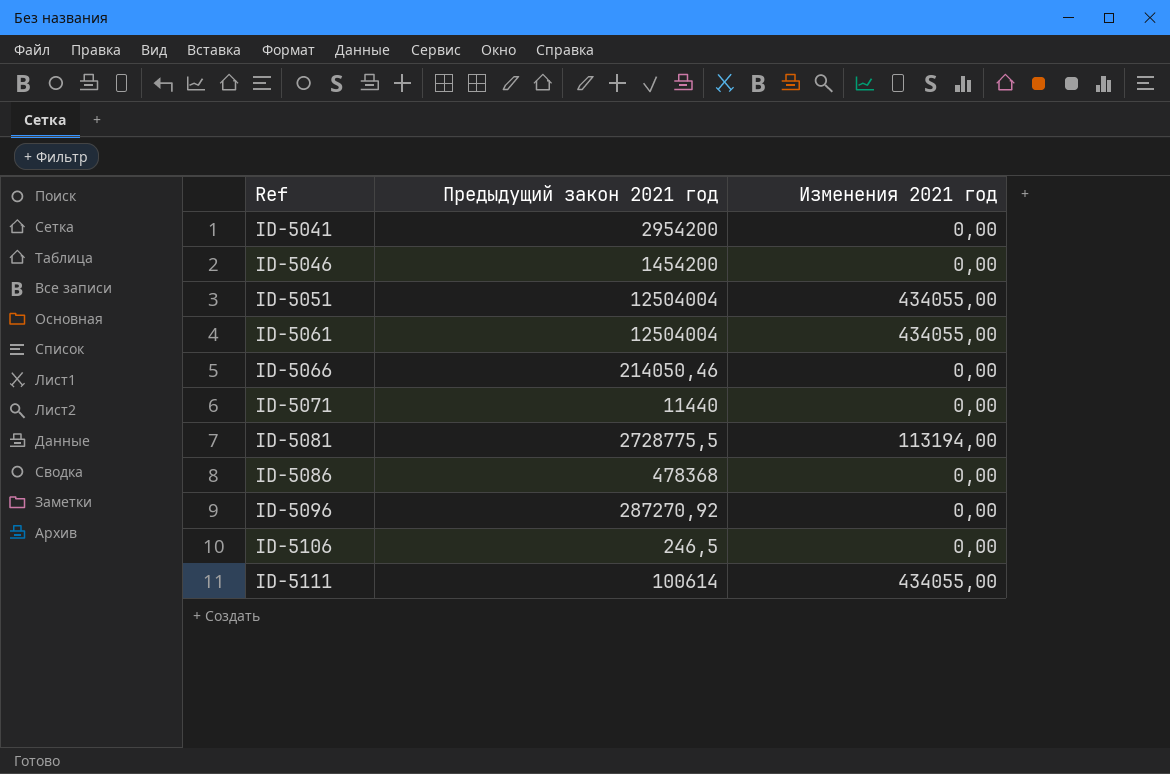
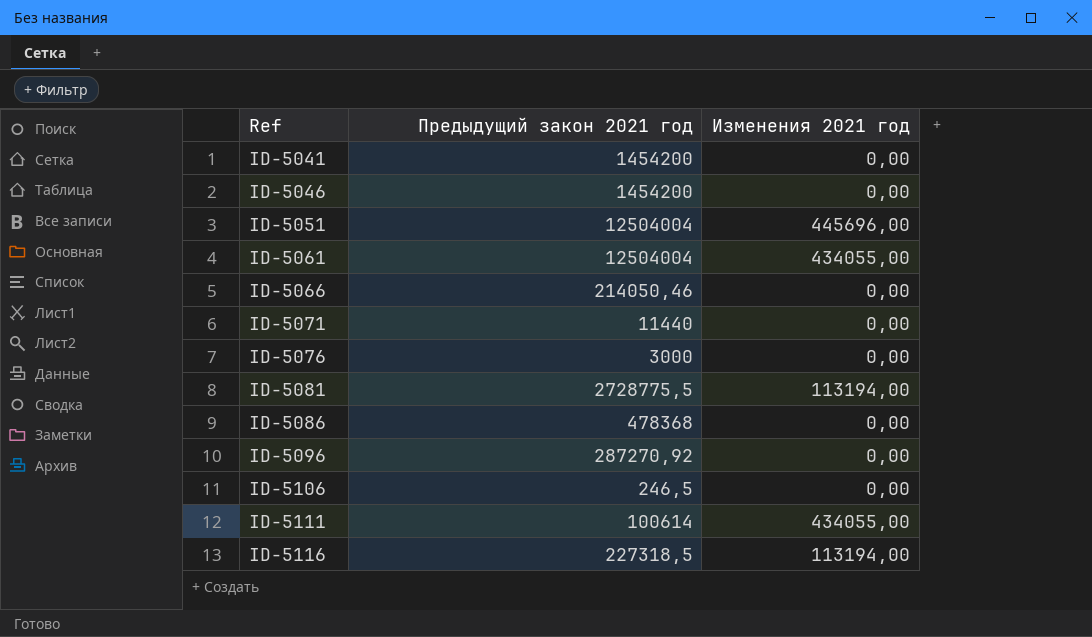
ID-5041 | Предыдущий закон 2021 год: 2954200 -> 1454200
ID-5051 | Изменения 2021 год: 434055,00 -> 445696,00
row ID-5076: none -> 3000 | 0,00
row ID-5116: none -> 227318,5 | 113194,00

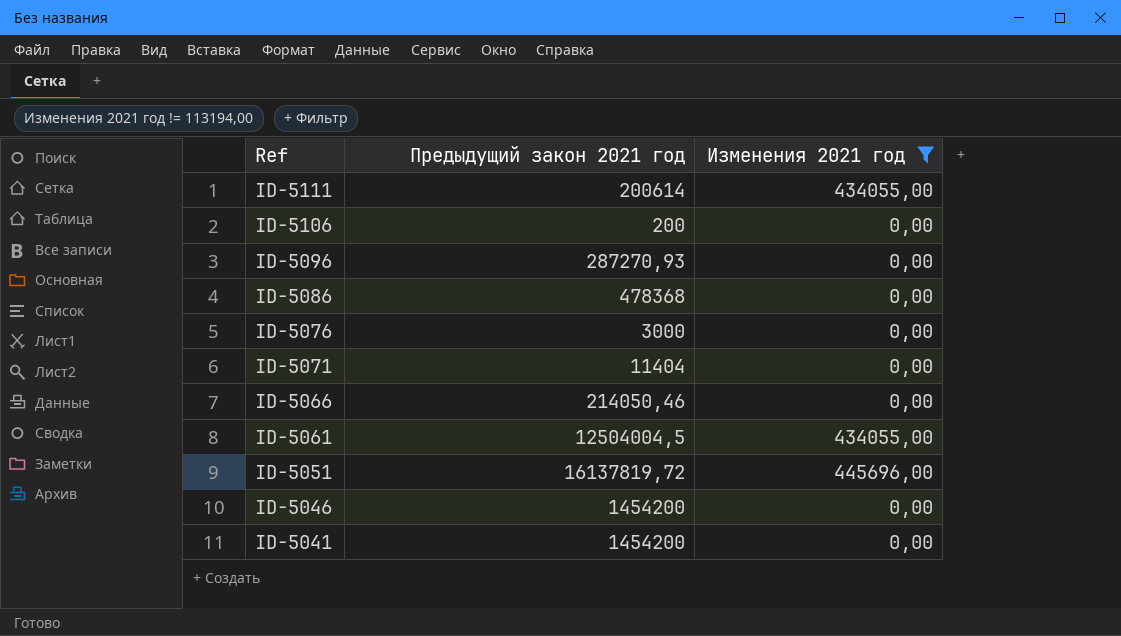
filter: none -> Изменения 2021 год != 113194,00
row order: Ref ascending -> Ref descending
ID-5111 | Предыдущий закон 2021 год: 100614 -> 200614
ID-5106 | Предыдущий закон 2021 год: 246,5 -> 200
ID-5096 | Предыдущий закон 2021 год: 287270,92 -> 287270,93
ID-5071 | Предыдущий закон 2021 год: 11440 -> 11404
ID-5061 | Предыдущий закон 2021 год: 12504004 -> 12504004,5
ID-5051 | Предыдущий закон 2021 год: 12504004 -> 16137819,72

